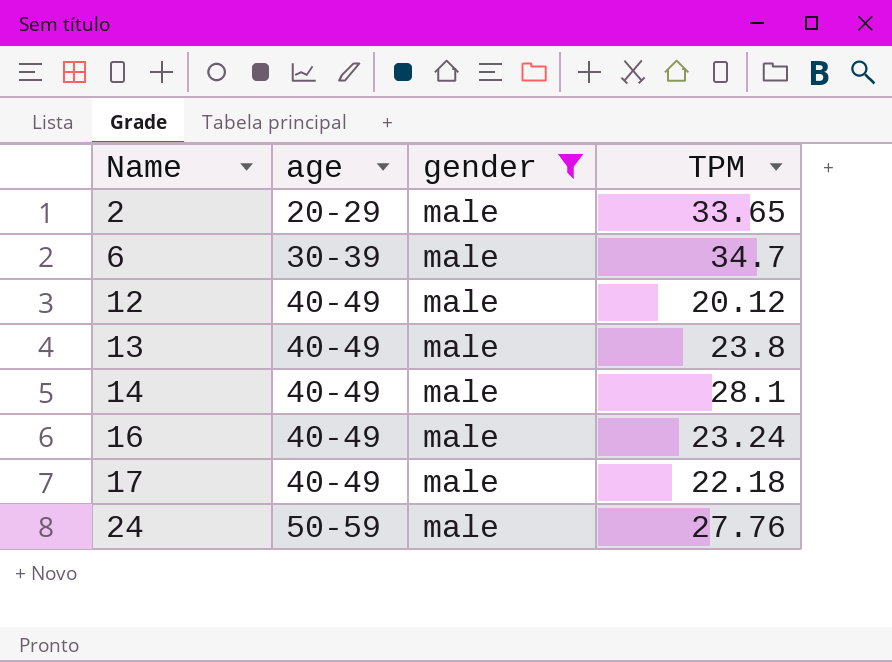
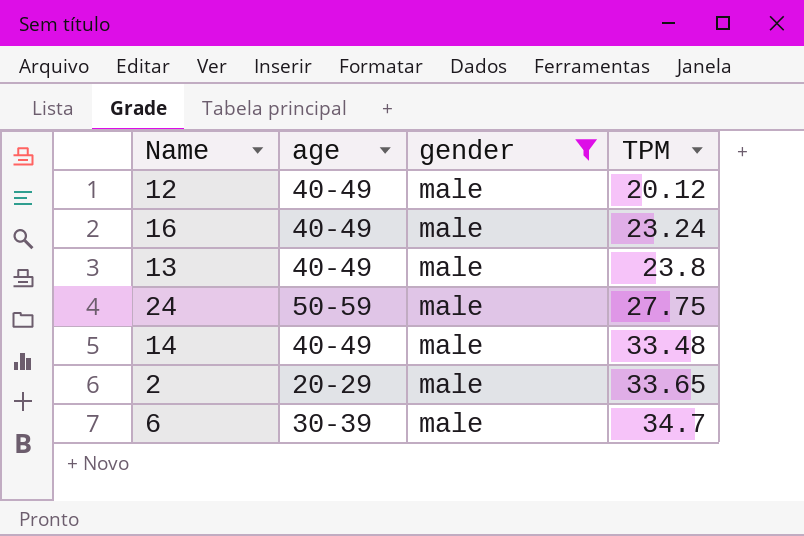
row order: Name ascending -> TPM ascending
row 17: 40-49 | male | 22.18 -> none
24 | TPM: 27.76 -> 27.75
14 | TPM: 28.1 -> 33.48

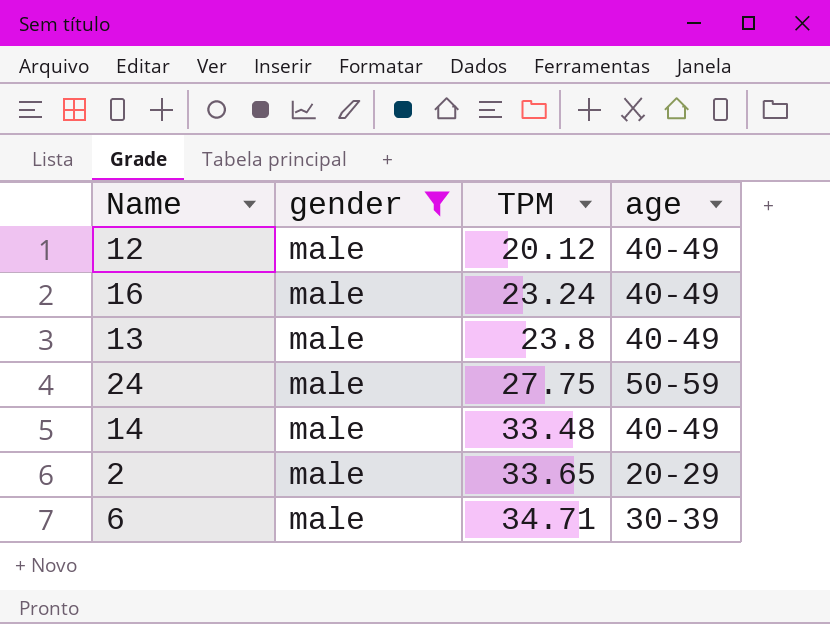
column age | position: 2 -> 4
6 | TPM: 34.7 -> 34.71

